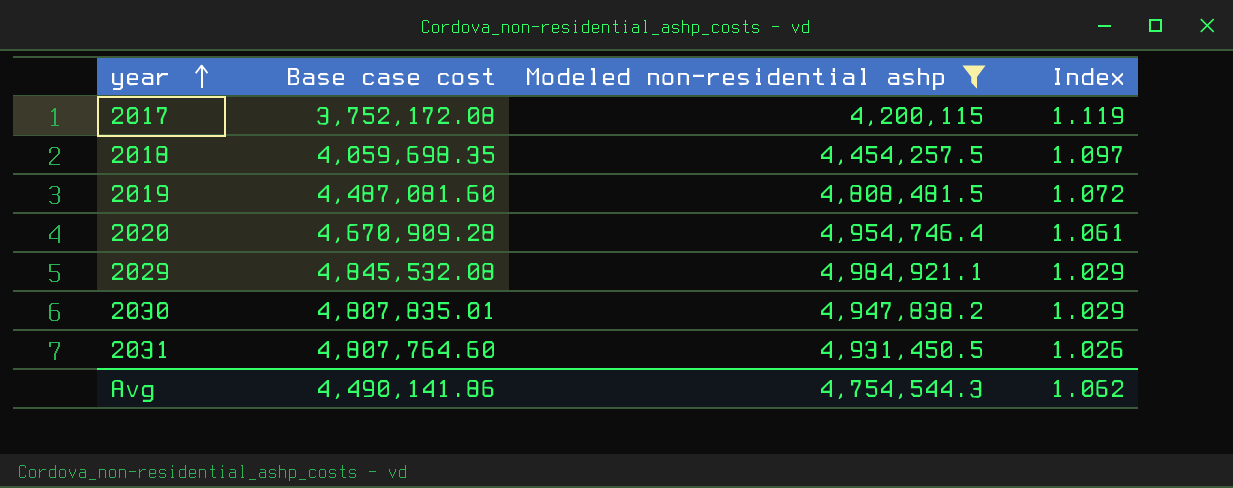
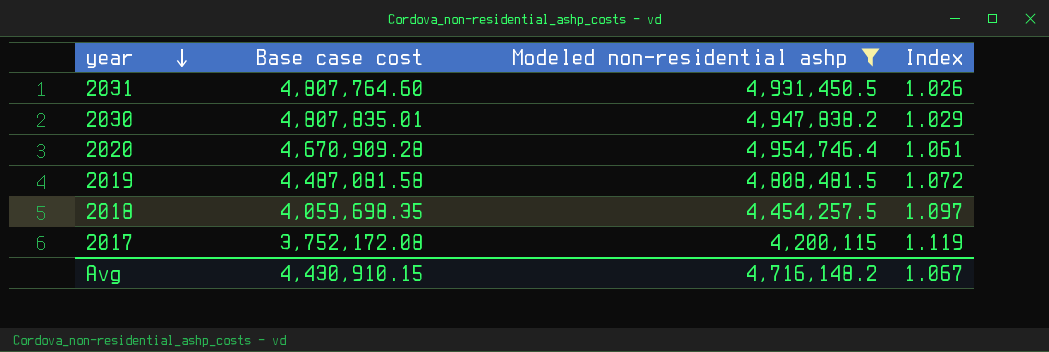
row order: year ascending -> year descending
row 2029: 4,845,532.08 | 4,984,921.1 | 1.029 -> none
2019 | Base case cost: 4,487,081.60 -> 4,487,081.58
Avg | Base case cost: 4,490,141.86 -> 4,430,910.15
Avg | Modeled non-residential ashp: 4,754,544.3 -> 4,716,148.2
Avg | Index: 1.062 -> 1.067

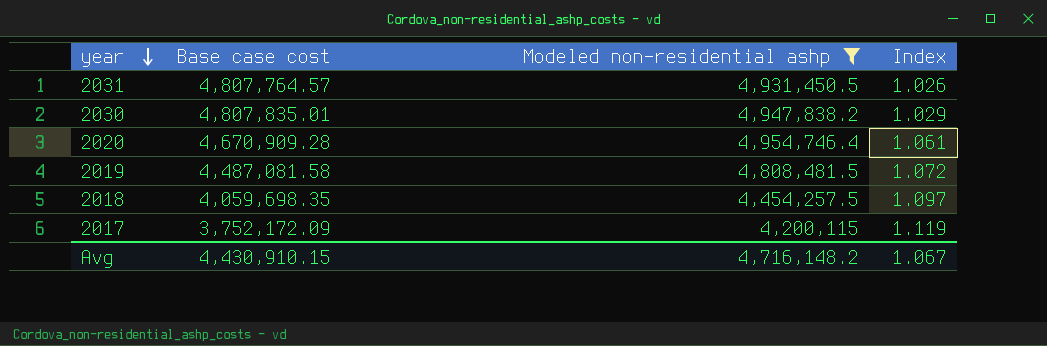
2031 | Base case cost: 4,807,764.60 -> 4,807,764.57
2017 | Base case cost: 3,752,172.08 -> 3,752,172.09

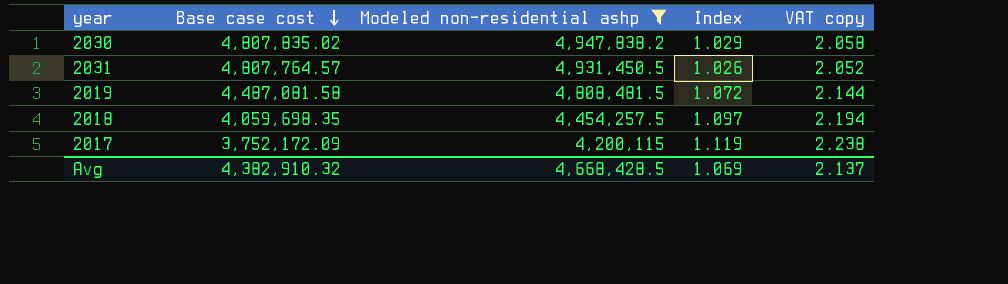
row order: year descending -> Base case cost descending
column VAT copy | formula: none -> [Index] * 2
row 2020: 4,670,909.28 | 4,954,746.4 | 1.061 -> none
2030 | Base case cost: 4,807,835.01 -> 4,807,835.02
Avg | Base case cost: 4,430,910.15 -> 4,382,910.32
Avg | Modeled non-residential ashp: 4,716,148.2 -> 4,668,428.5
Avg | Index: 1.067 -> 1.069

